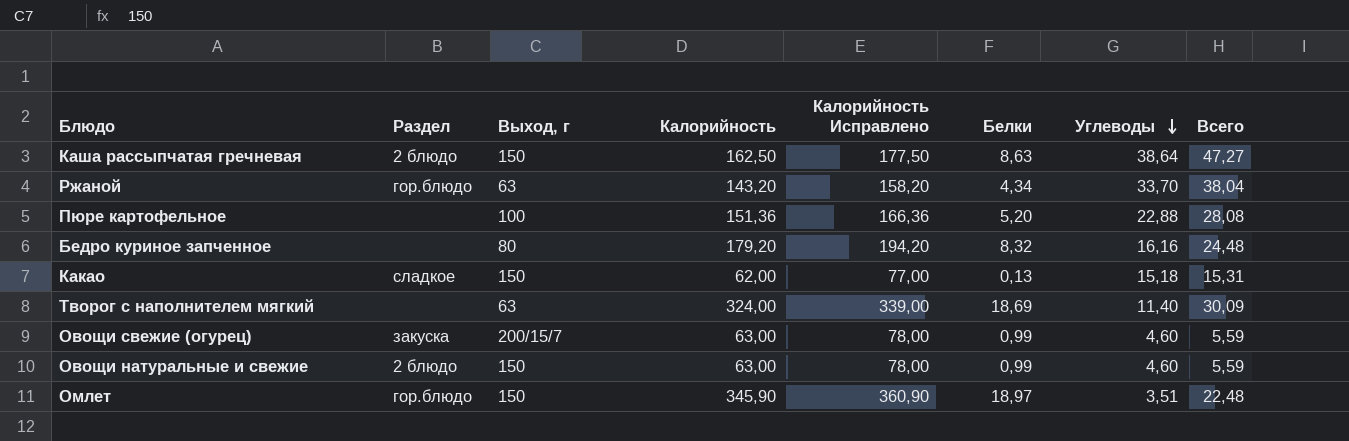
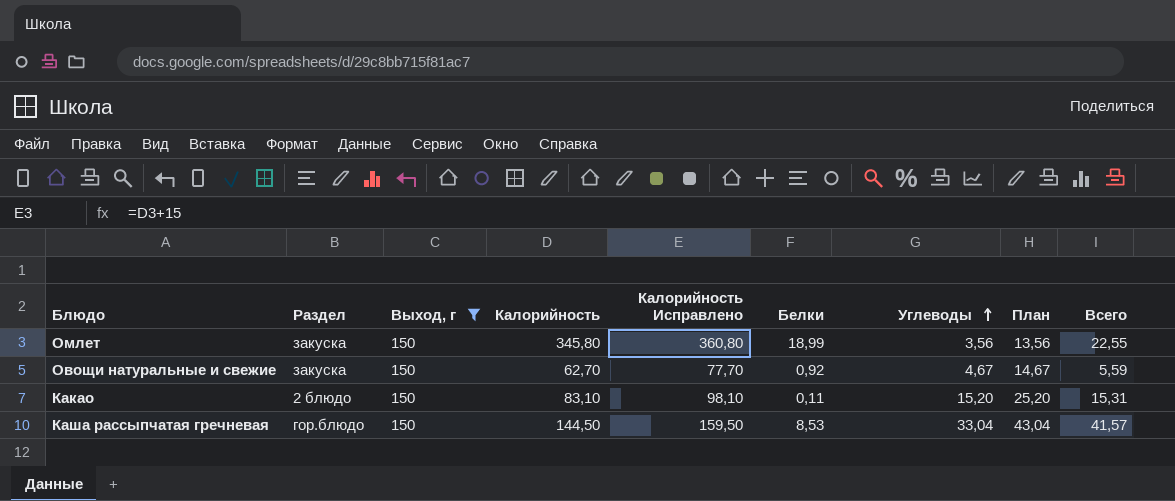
filter: none -> Выход, г = 150
row order: Углеводы descending -> Углеводы ascending
column План | formula: none -> [Углеводы] + 10
Омлет | Раздел: гор.блюдо -> закуска
Омлет | Калорийность: 345,90 -> 345,80
Омлет | Калорийность Исправлено: 360,90 -> 360,80
Омлет | Белки: 18,97 -> 18,99
Омлет | Углеводы: 3,51 -> 3,56
Омлет | Всего: 22,48 -> 22,55
Овощи натуральные и свежие | Раздел: 2 блюдо -> закуска
Овощи натуральные и свежие | Калорийность: 63,00 -> 62,70
Овощи натуральные и свежие | Калорийность Исправлено: 78,00 -> 77,70
Овощи натуральные и свежие | Белки: 0,99 -> 0,92
Овощи натуральные и свежие | Углеводы: 4,60 -> 4,67
Какао | Раздел: сладкое -> 2 блюдо
Какао | Калорийность: 62,00 -> 83,10
Какао | Калорийность Исправлено: 77,00 -> 98,10
Какао | Белки: 0,13 -> 0,11
Какао | Углеводы: 15,18 -> 15,20
Каша рассыпчатая гречневая | Раздел: 2 блюдо -> гор.блюдо
Каша рассыпчатая гречневая | Калорийность: 162,50 -> 144,50
Каша рассыпчатая гречневая | Калорийность Исправлено: 177,50 -> 159,50
Каша рассыпчатая гречневая | Белки: 8,63 -> 8,53
Каша рассыпчатая гречневая | Углеводы: 38,64 -> 33,04
Каша рассыпчатая гречневая | Всего: 47,27 -> 41,57

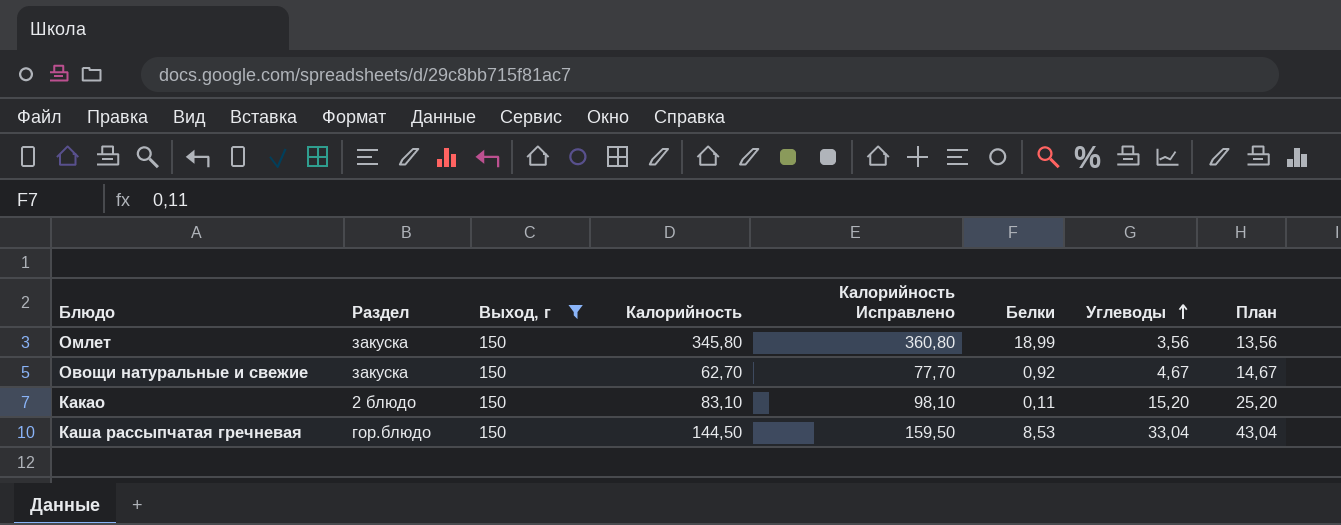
column Всего | formula: [Белки] + [Углеводы] -> none

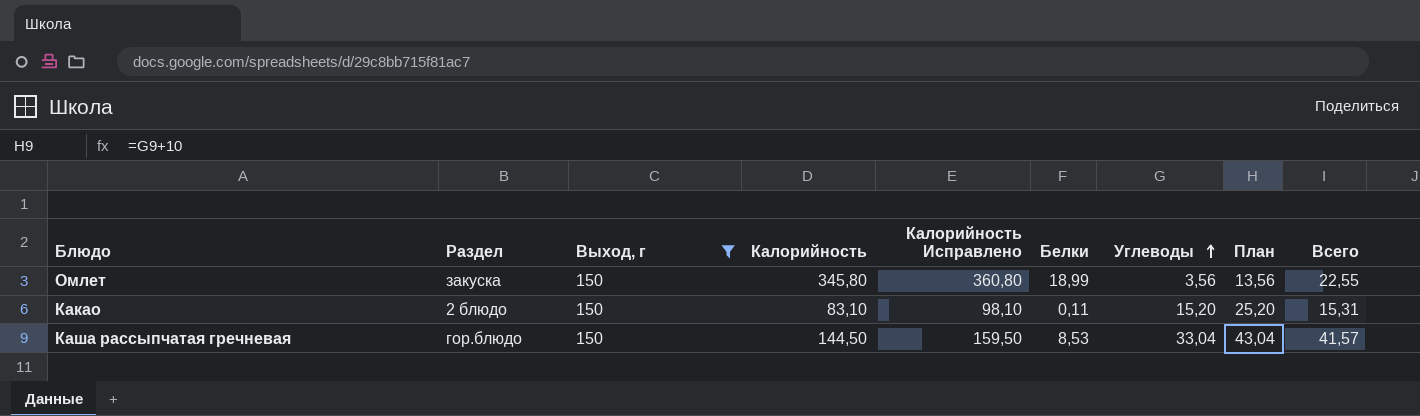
column Всего | formula: none -> [Белки] + [Углеводы]
row Овощи натуральные и свежие: закуска | 150 | 62,70 | 77,70 | 0,92 | 4,67 | 14,67 -> none

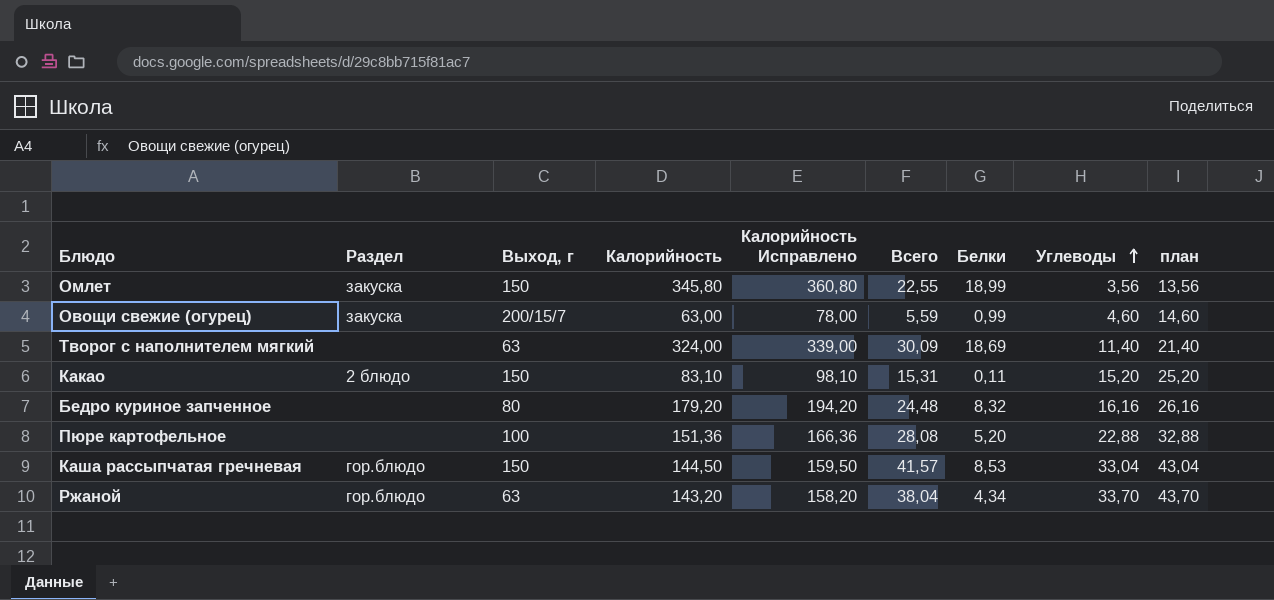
filter: Выход, г = 150 -> none
column Всего | position: 9 -> 6
column name: План -> план

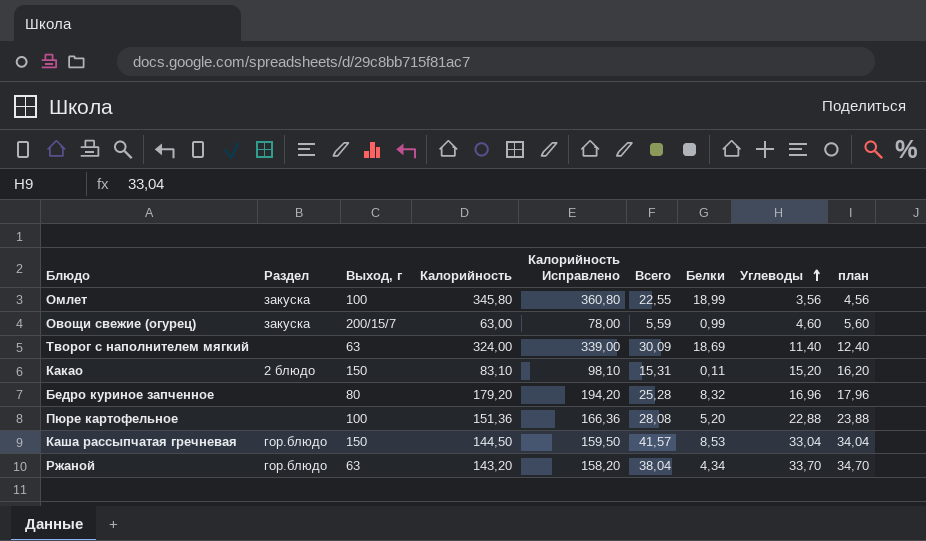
column план | formula: [Углеводы] + 10 -> [Углеводы] + 1
Омлет | Выход, г: 150 -> 100
Бедро куриное запченное | Всего: 24,48 -> 25,28
Бедро куриное запченное | Углеводы: 16,16 -> 16,96

